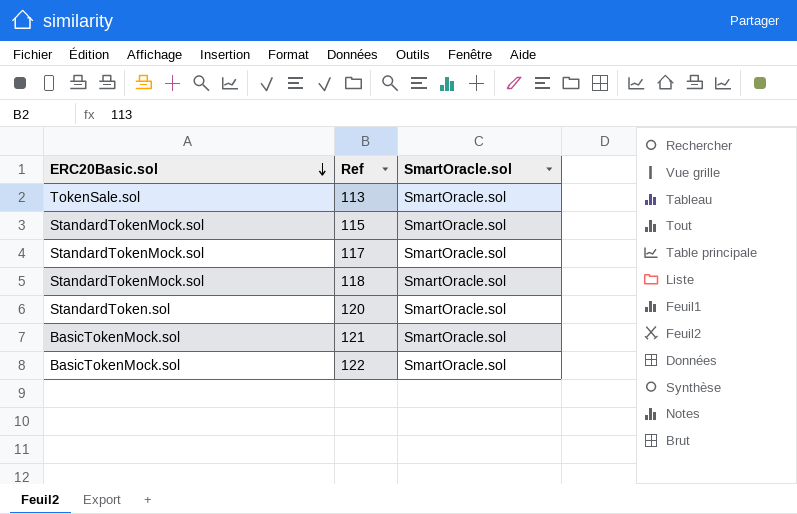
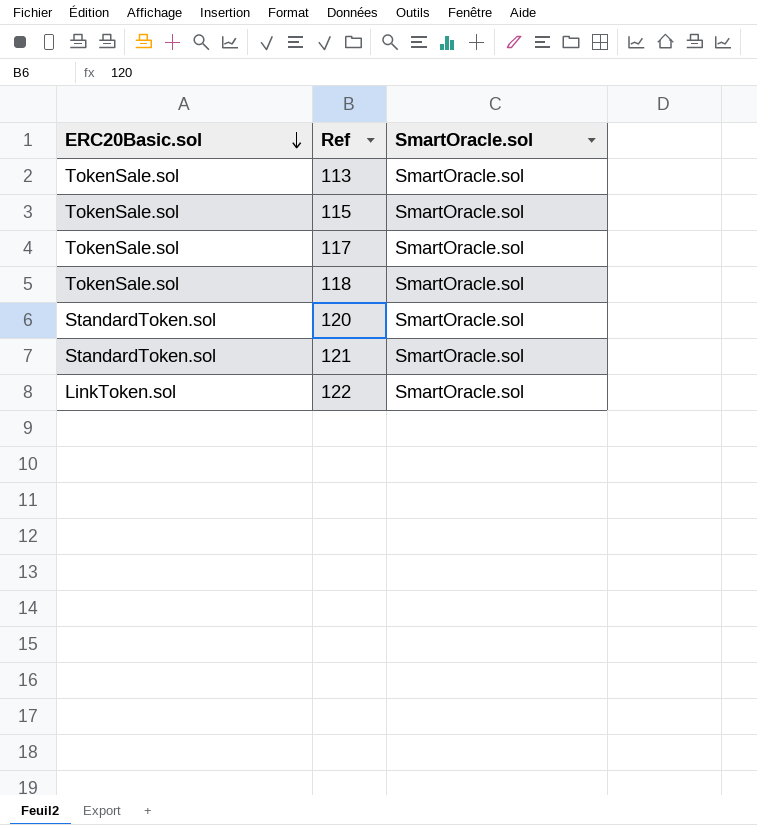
115 | ERC20Basic.sol: StandardTokenMock.sol -> TokenSale.sol
117 | ERC20Basic.sol: StandardTokenMock.sol -> TokenSale.sol
118 | ERC20Basic.sol: StandardTokenMock.sol -> TokenSale.sol
121 | ERC20Basic.sol: BasicTokenMock.sol -> StandardToken.sol
122 | ERC20Basic.sol: BasicTokenMock.sol -> LinkToken.sol

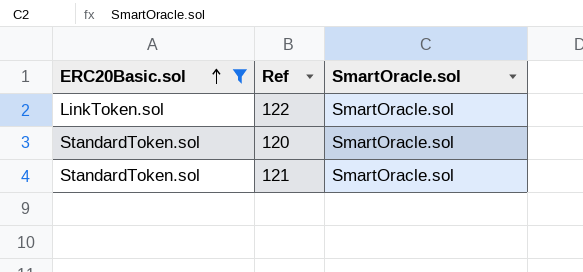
filter: none -> ERC20Basic.sol != TokenSale.sol
row order: ERC20Basic.sol descending -> ERC20Basic.sol ascending

